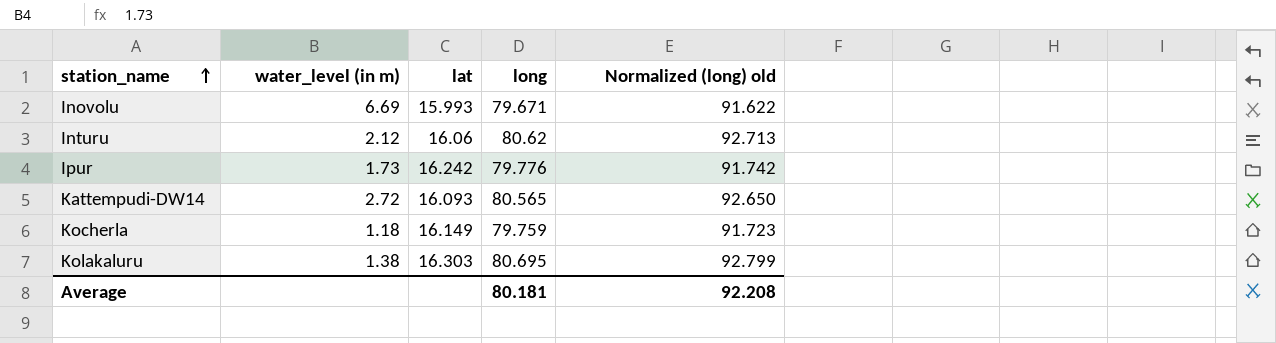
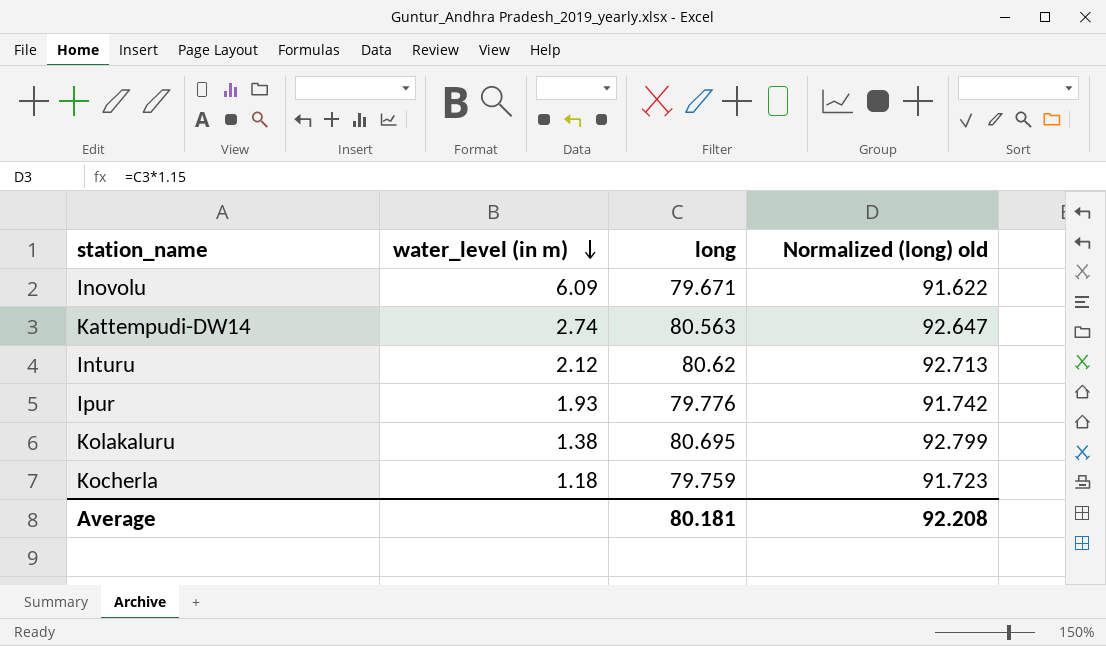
row order: station_name ascending -> water_level (in m) descending
column lat | position: 3 -> none
Inovolu | water_level (in m): 6.69 -> 6.09
Kattempudi-DW14 | water_level (in m): 2.72 -> 2.74
Kattempudi-DW14 | long: 80.565 -> 80.563
Kattempudi-DW14 | Normalized (long) old: 92.650 -> 92.647
Ipur | water_level (in m): 1.73 -> 1.93

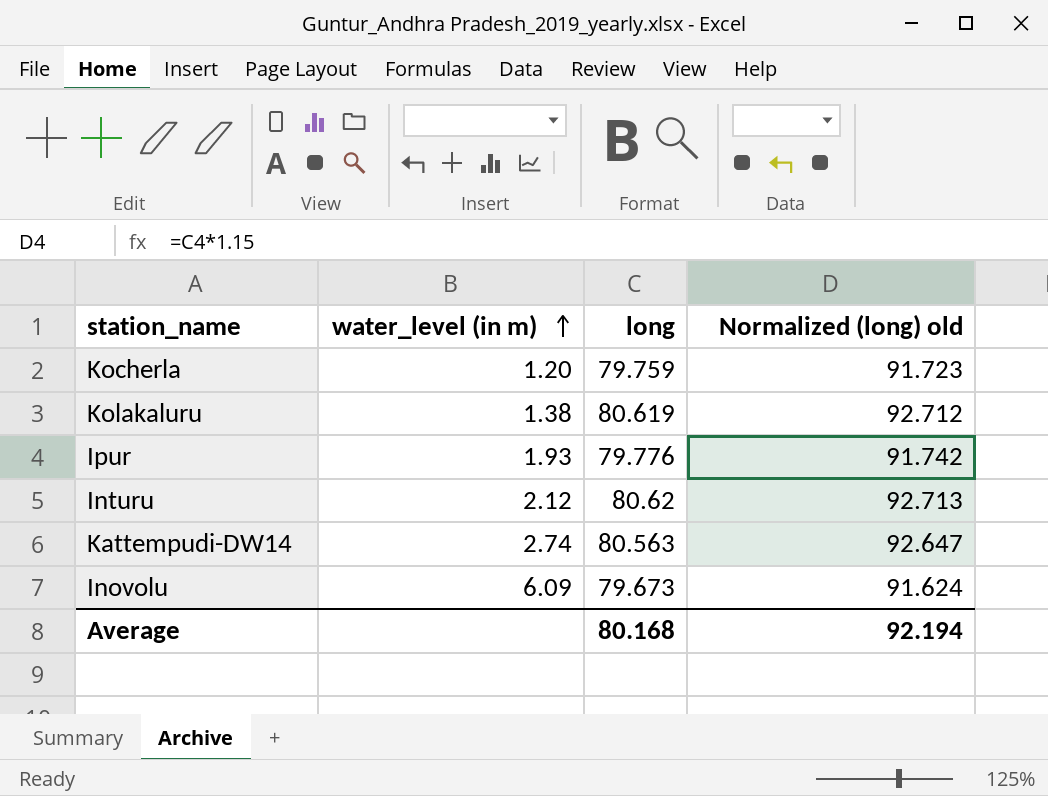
row order: water_level (in m) descending -> water_level (in m) ascending
Kocherla | water_level (in m): 1.18 -> 1.20
Kolakaluru | long: 80.695 -> 80.619
Kolakaluru | Normalized (long) old: 92.799 -> 92.712
Inovolu | long: 79.671 -> 79.673
Inovolu | Normalized (long) old: 91.622 -> 91.624
Average | long: 80.181 -> 80.168
Average | Normalized (long) old: 92.208 -> 92.194

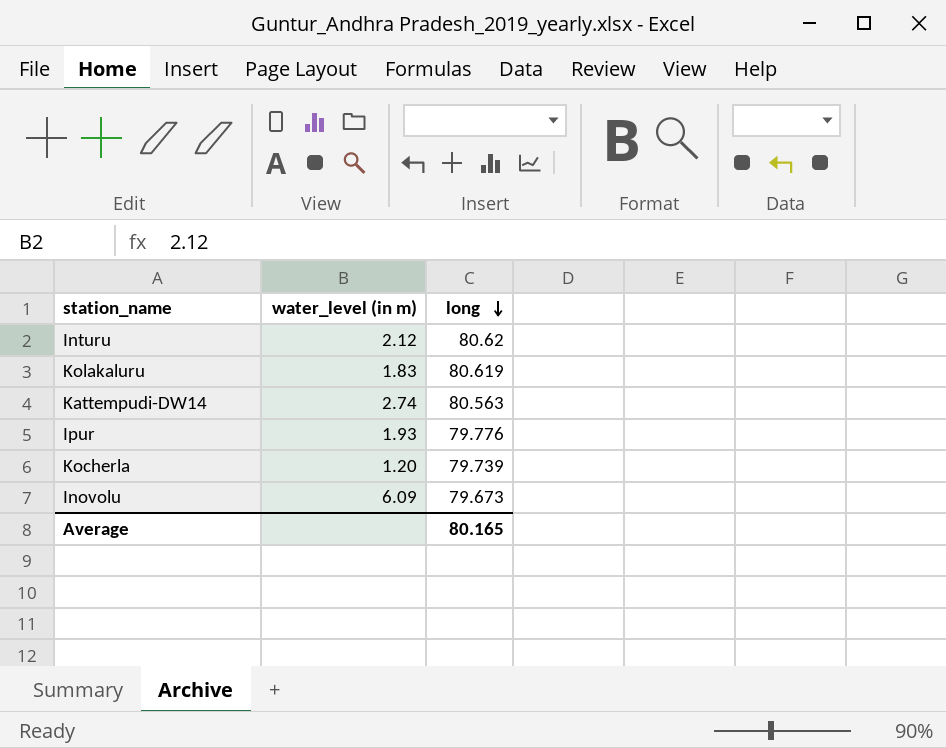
row order: water_level (in m) ascending -> long descending
column Normalized (long) old | formula: [long] * 1.15 -> none
Kolakaluru | water_level (in m): 1.38 -> 1.83
Kocherla | long: 79.759 -> 79.739
Average | long: 80.168 -> 80.165

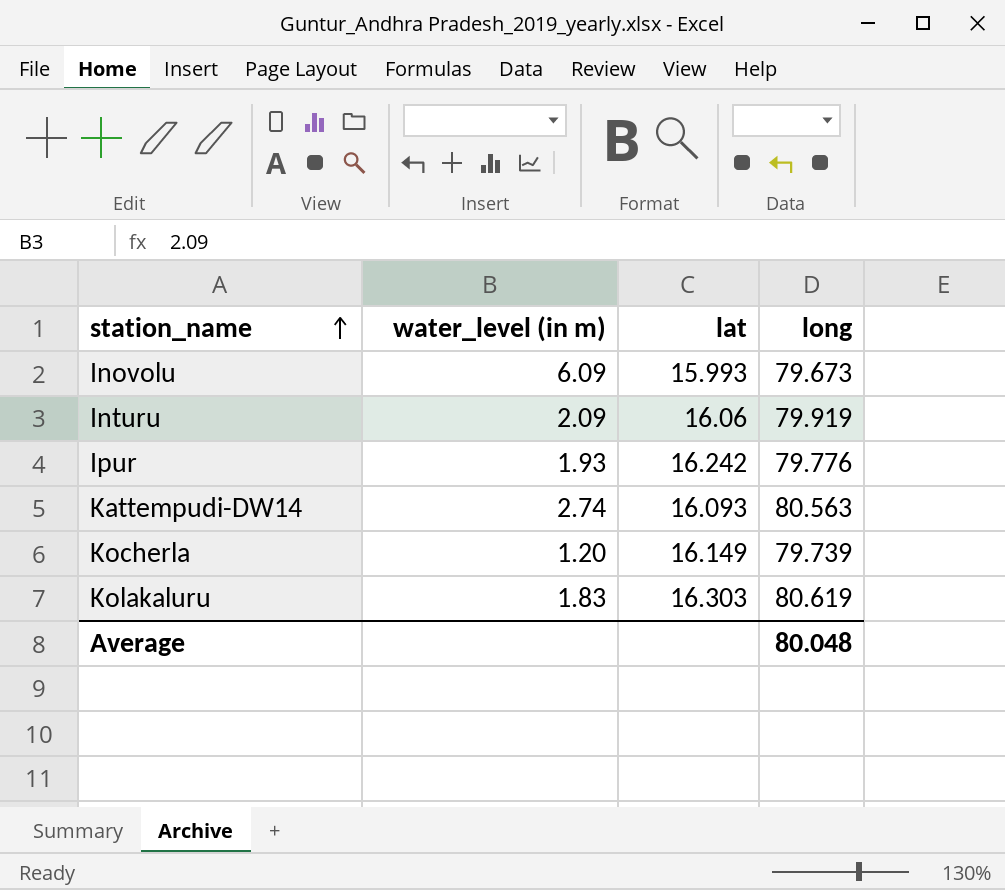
row order: long descending -> station_name ascending
column lat | position: none -> 3
Inturu | water_level (in m): 2.12 -> 2.09
Inturu | long: 80.62 -> 79.919
Average | long: 80.165 -> 80.048

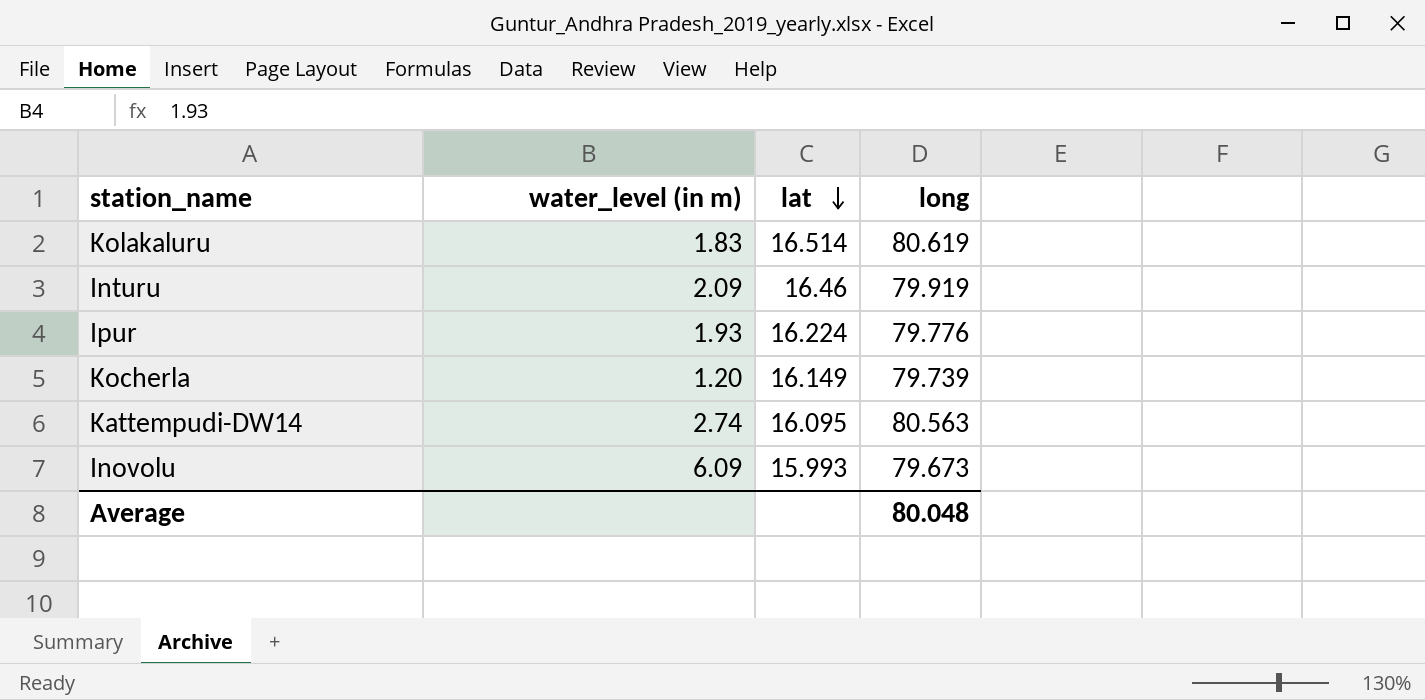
row order: station_name ascending -> lat descending
Kolakaluru | lat: 16.303 -> 16.514
Inturu | lat: 16.06 -> 16.46
Ipur | lat: 16.242 -> 16.224
Kattempudi-DW14 | lat: 16.093 -> 16.095

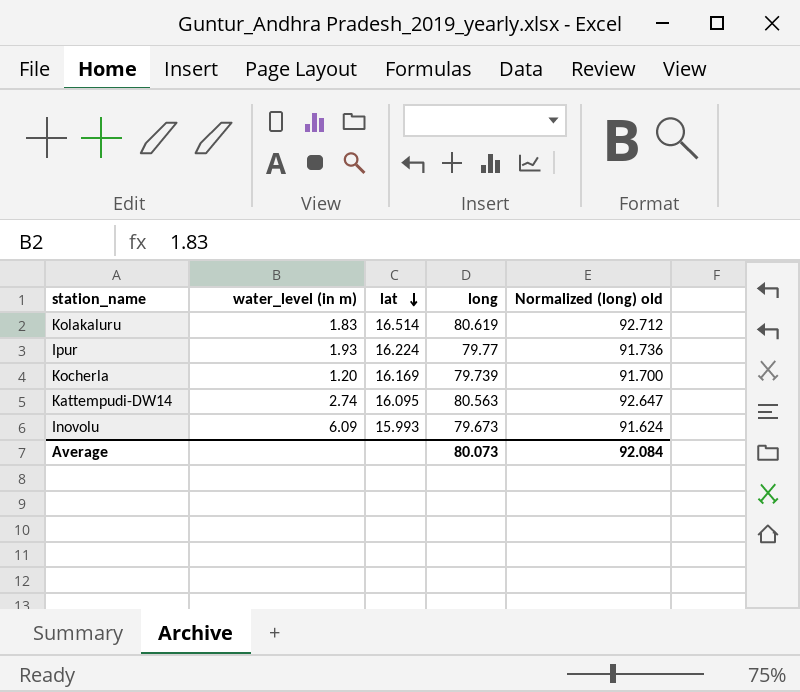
column Normalized (long) old | formula: none -> [long] * 1.15
row Inturu: 2.09 | 16.46 | 79.919 -> none
Ipur | long: 79.776 -> 79.77
Kocherla | lat: 16.149 -> 16.169
Average | long: 80.048 -> 80.073

